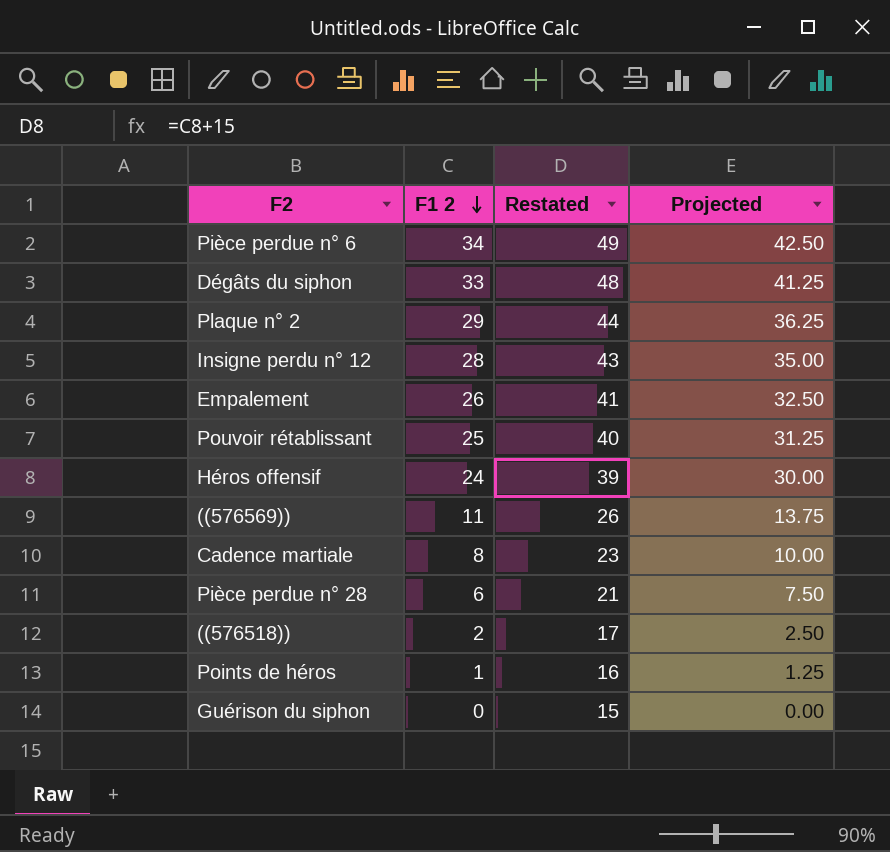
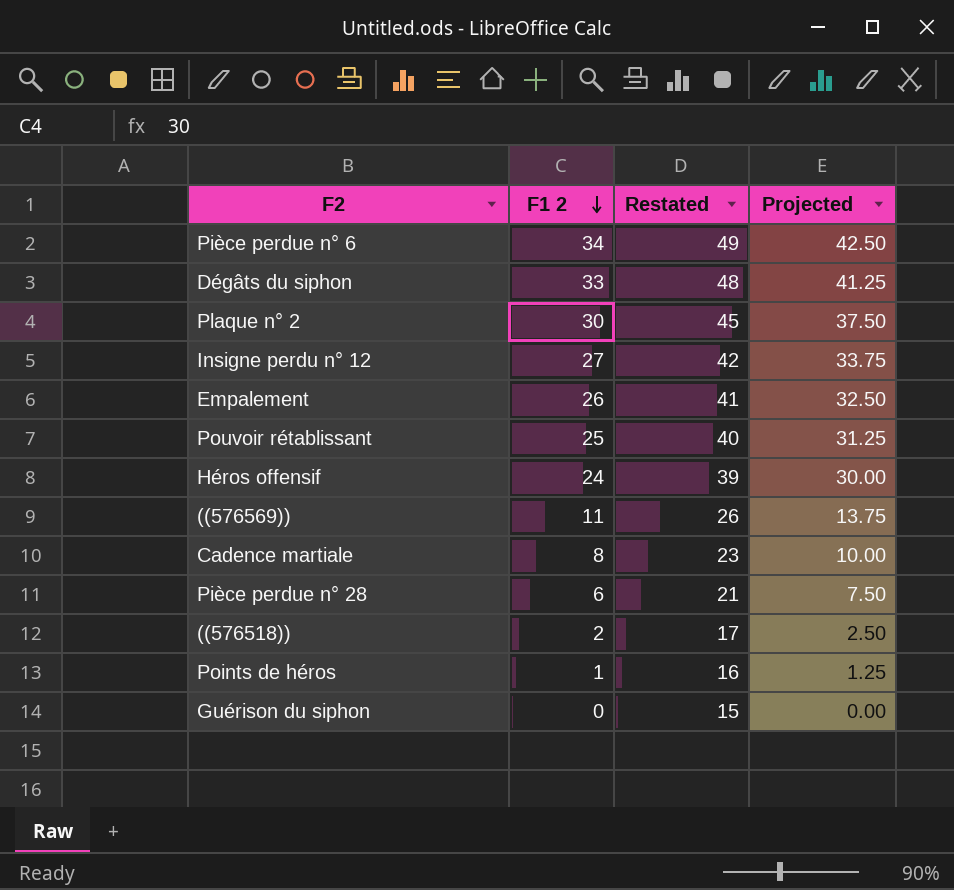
Plaque n° 2 | F1 2: 29 -> 30
Plaque n° 2 | Restated: 44 -> 45
Plaque n° 2 | Projected: 36.25 -> 37.50
Insigne perdu n° 12 | F1 2: 28 -> 27
Insigne perdu n° 12 | Restated: 43 -> 42
Insigne perdu n° 12 | Projected: 35.00 -> 33.75

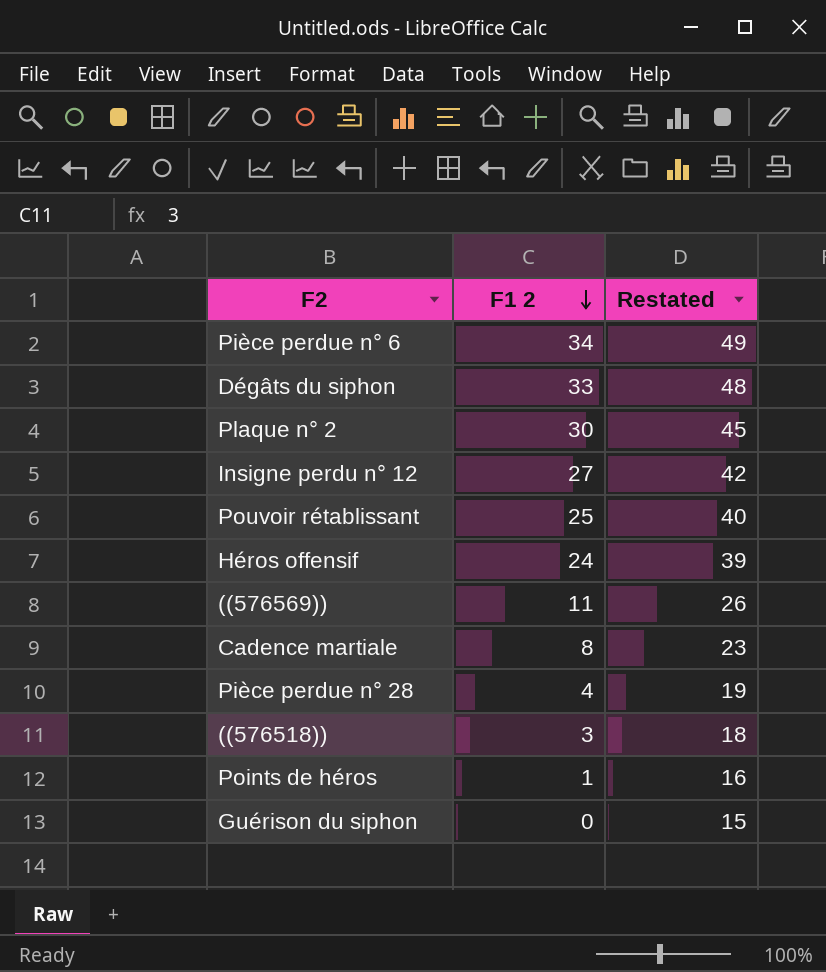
column Projected | formula: [F1 2] * 1.25 -> none
row Empalement: 26 | 41 | 32.50 -> none
Pièce perdue n° 28 | F1 2: 6 -> 4
Pièce perdue n° 28 | Restated: 21 -> 19
((576518)) | F1 2: 2 -> 3
((576518)) | Restated: 17 -> 18

